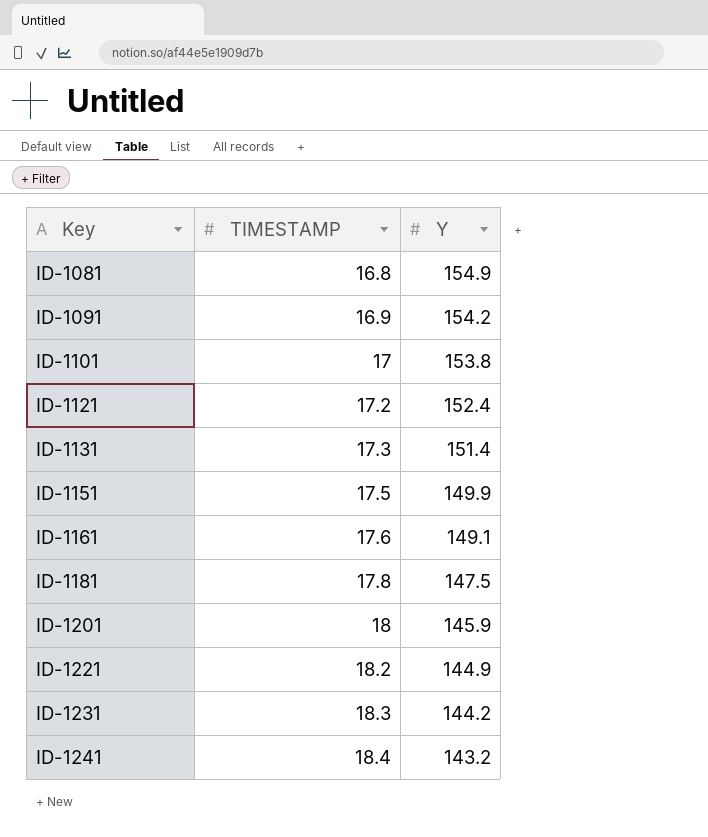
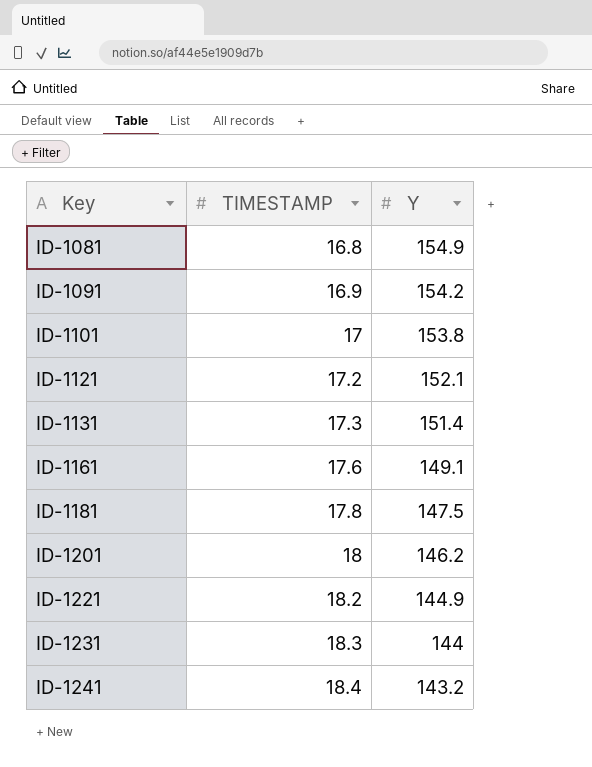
row ID-1151: 17.5 | 149.9 -> none
ID-1121 | Y: 152.4 -> 152.1
ID-1201 | Y: 145.9 -> 146.2
ID-1231 | Y: 144.2 -> 144

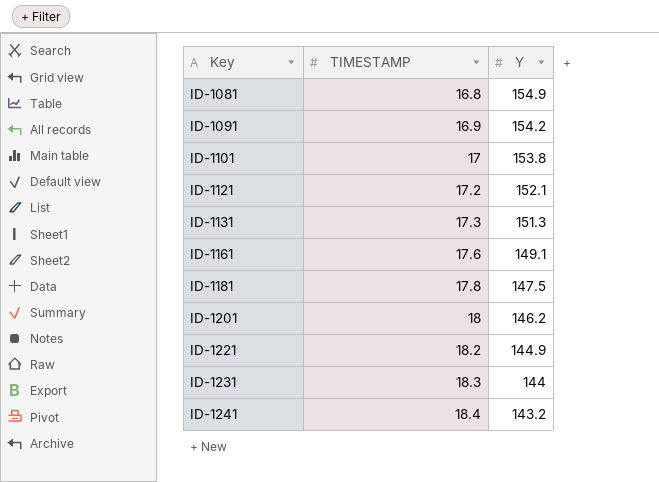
ID-1131 | Y: 151.4 -> 151.3

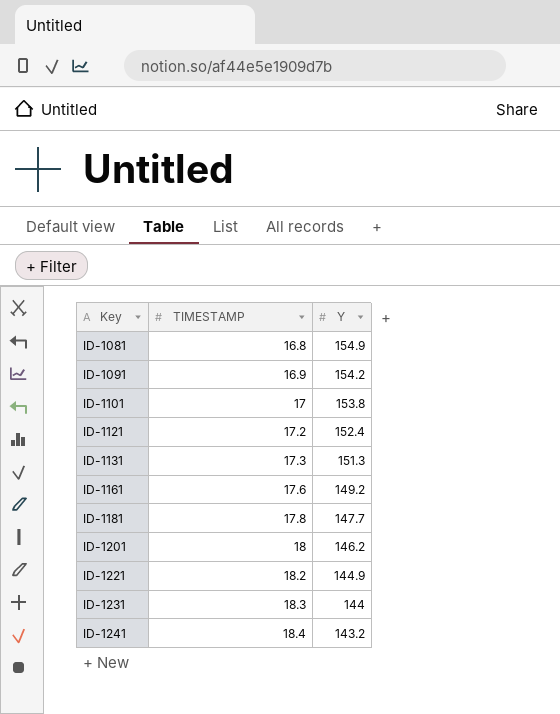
ID-1121 | Y: 152.1 -> 152.4
ID-1161 | Y: 149.1 -> 149.2
ID-1181 | Y: 147.5 -> 147.7

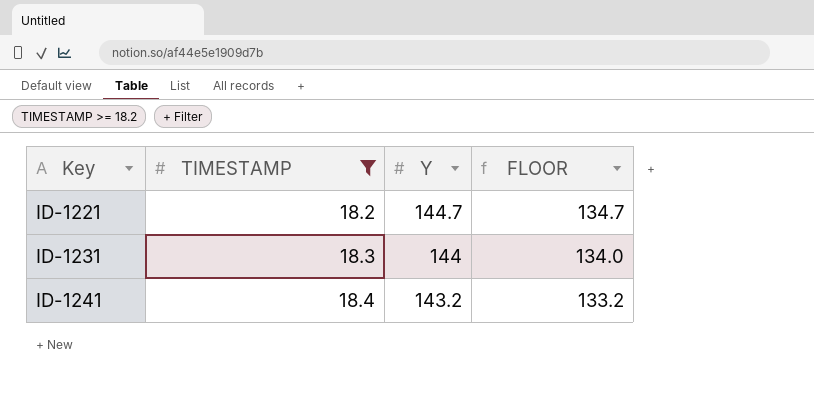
filter: none -> TIMESTAMP >= 18.2
column FLOOR | formula: none -> [Y] - 10
ID-1221 | Y: 144.9 -> 144.7

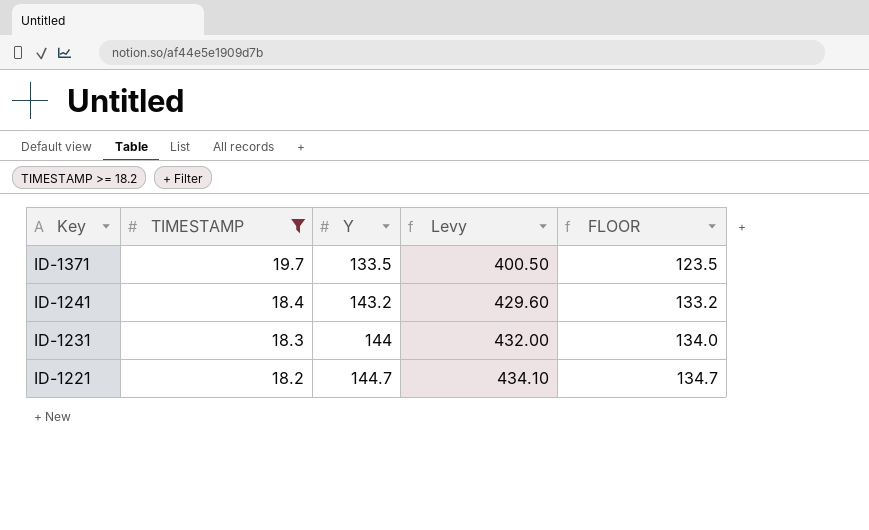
row order: Key ascending -> Key descending
column Levy | formula: none -> [Y] * 3
row ID-1371: none -> 19.7 | 133.5 | 400.50 | 123.5

